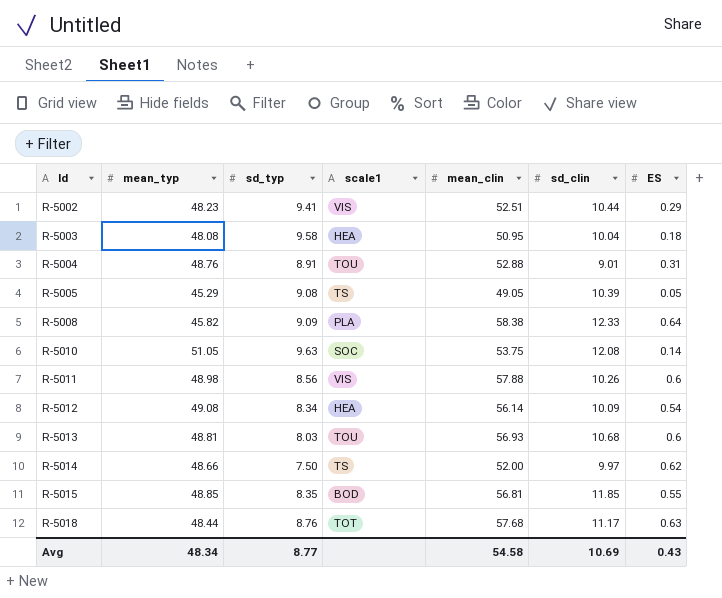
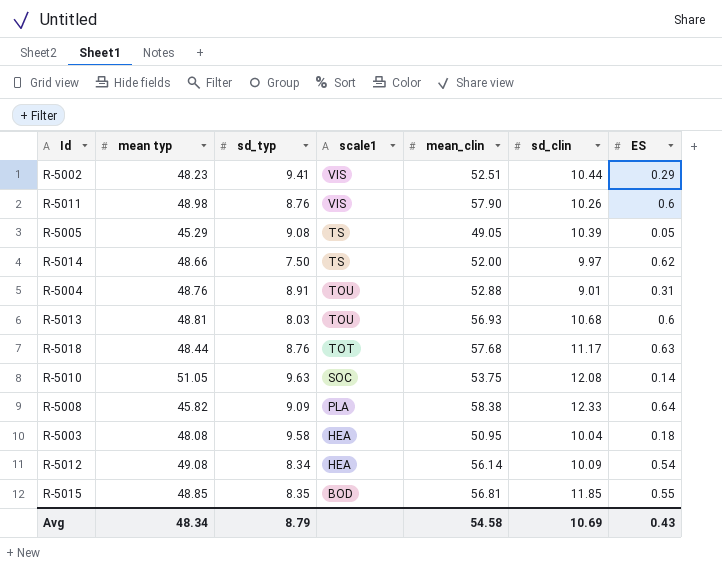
row order: Id ascending -> scale1 descending
column name: mean_typ -> mean typ
R-5011 | sd_typ: 8.56 -> 8.76
R-5011 | mean_clin: 57.88 -> 57.90
Avg | sd_typ: 8.77 -> 8.79

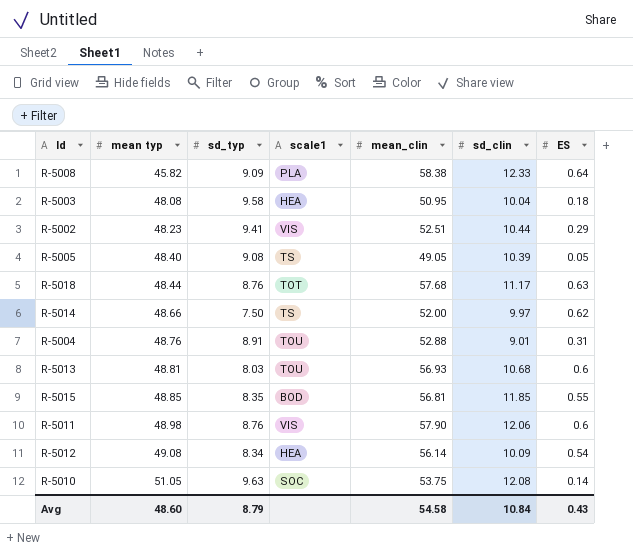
row order: scale1 descending -> mean typ ascending
R-5005 | mean typ: 45.29 -> 48.40
R-5011 | sd_clin: 10.26 -> 12.06
Avg | mean typ: 48.34 -> 48.60
Avg | sd_clin: 10.69 -> 10.84

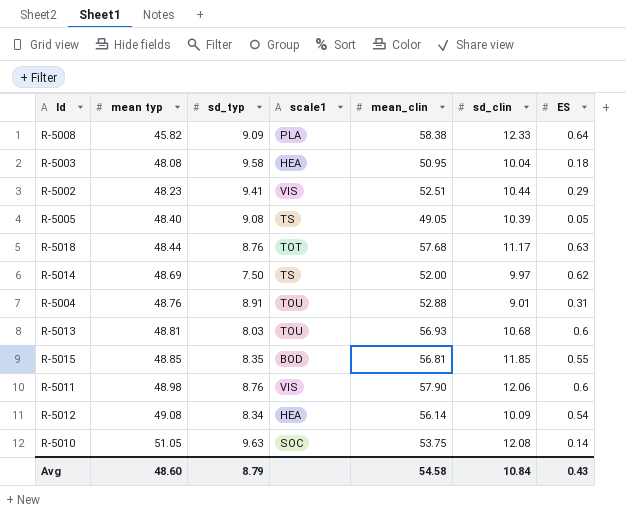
R-5014 | mean typ: 48.66 -> 48.69

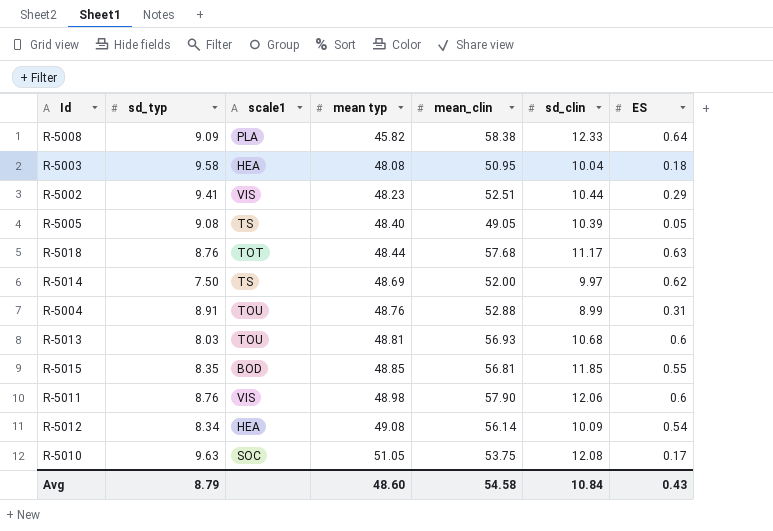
column mean typ | position: 2 -> 4
R-5004 | sd_clin: 9.01 -> 8.99
R-5010 | ES: 0.14 -> 0.17

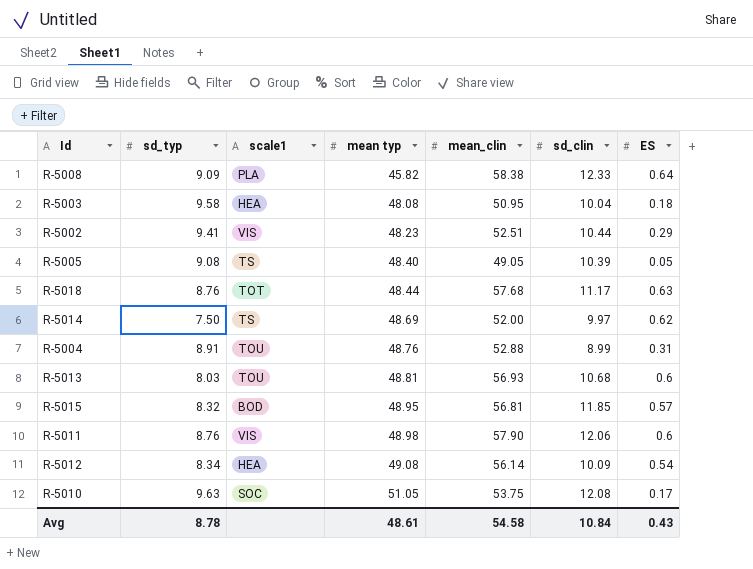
R-5015 | sd_typ: 8.35 -> 8.32
R-5015 | mean typ: 48.85 -> 48.95
R-5015 | ES: 0.55 -> 0.57
Avg | sd_typ: 8.79 -> 8.78
Avg | mean typ: 48.60 -> 48.61

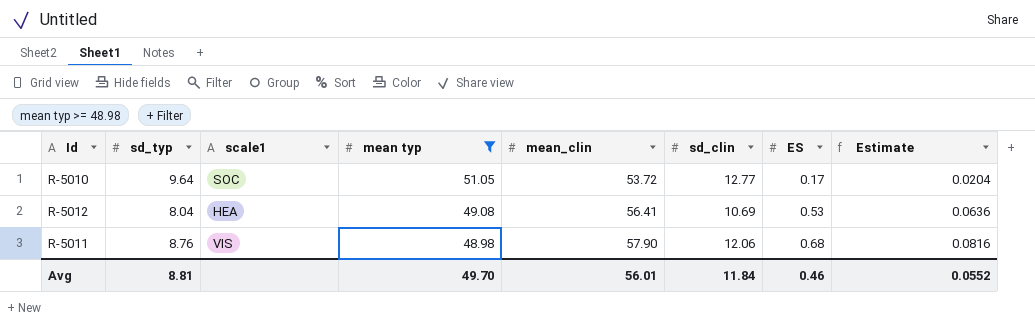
filter: none -> mean typ >= 48.98
row order: mean typ ascending -> mean typ descending
column Estimate | formula: none -> [ES] * 0.12
R-5010 | sd_typ: 9.63 -> 9.64
R-5010 | mean_clin: 53.75 -> 53.72
R-5010 | sd_clin: 12.08 -> 12.77
R-5012 | sd_typ: 8.34 -> 8.04
R-5012 | mean_clin: 56.14 -> 56.41
R-5012 | sd_clin: 10.09 -> 10.69
R-5012 | ES: 0.54 -> 0.53
R-5011 | ES: 0.6 -> 0.68
Avg | sd_typ: 8.78 -> 8.81
Avg | mean typ: 48.61 -> 49.70
Avg | mean_clin: 54.58 -> 56.01
Avg | sd_clin: 10.84 -> 11.84
Avg | ES: 0.43 -> 0.46

